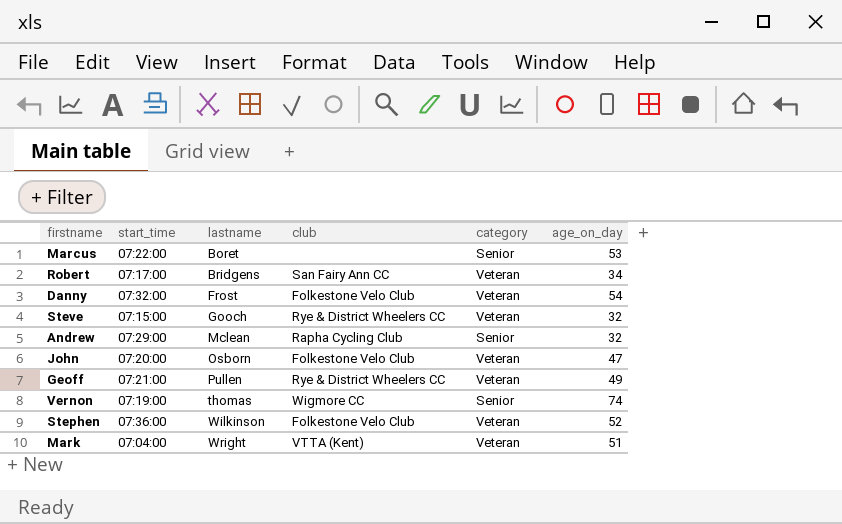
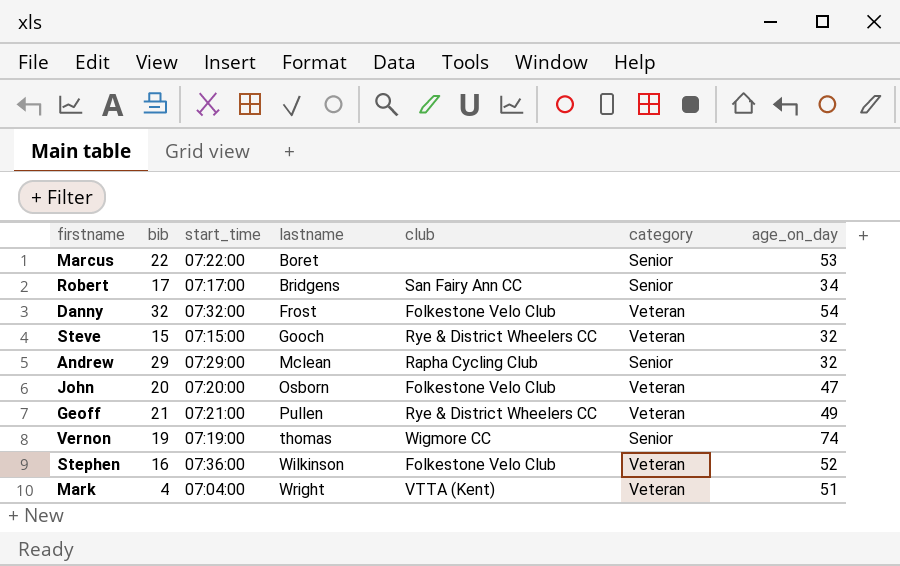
column bib | position: none -> 2
Robert | category: Veteran -> Senior

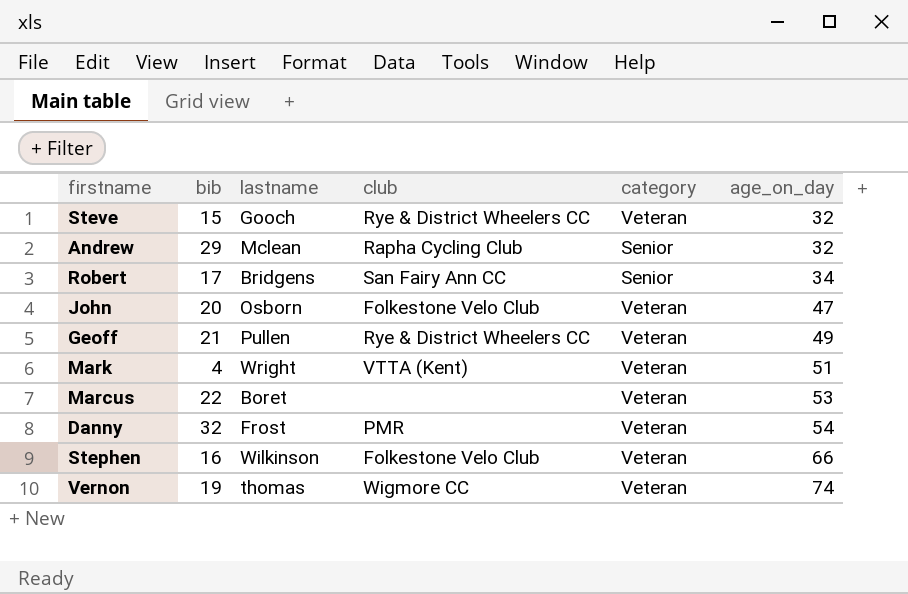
row order: lastname ascending -> age_on_day ascending
column start_time | position: 3 -> none
Marcus | category: Senior -> Veteran
Danny | club: Folkestone Velo Club -> PMR
Stephen | age_on_day: 52 -> 66
Vernon | category: Senior -> Veteran

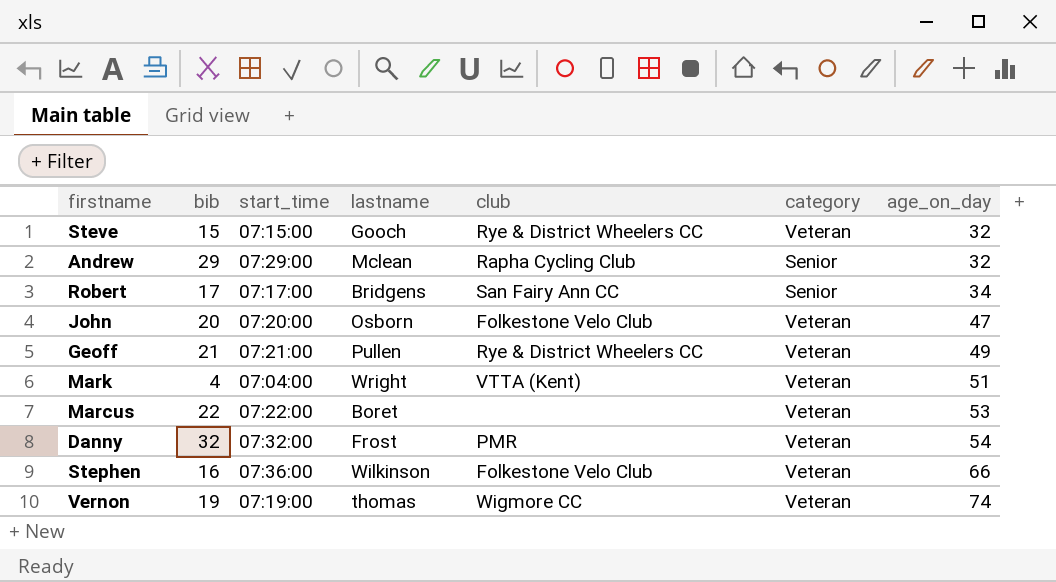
column start_time | position: none -> 3

